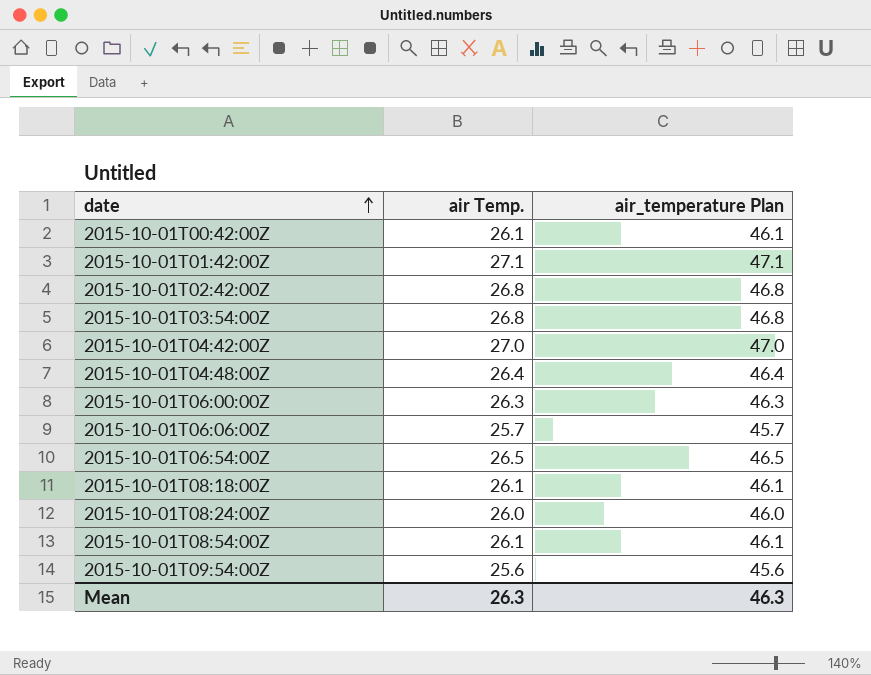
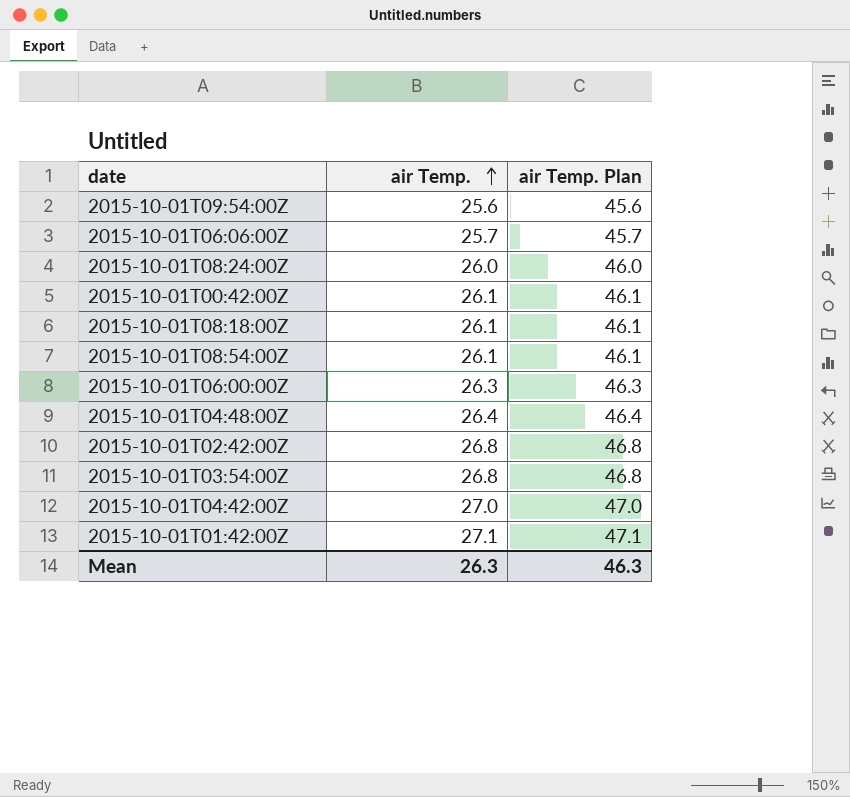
row order: date ascending -> air Temp. ascending
column name: air_temperature Plan -> air Temp. Plan
row 2015-10-01T06:54:00Z: 26.5 | 46.5 -> none

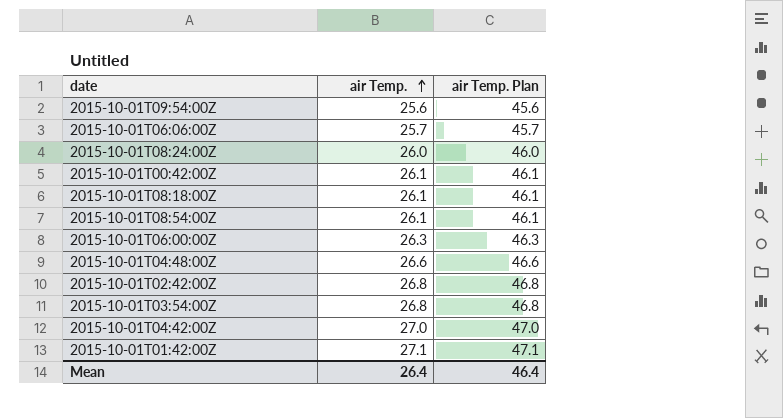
2015-10-01T04:48:00Z | air Temp.: 26.4 -> 26.6
2015-10-01T04:48:00Z | air Temp. Plan: 46.4 -> 46.6
Mean | air Temp.: 26.3 -> 26.4
Mean | air Temp. Plan: 46.3 -> 46.4

